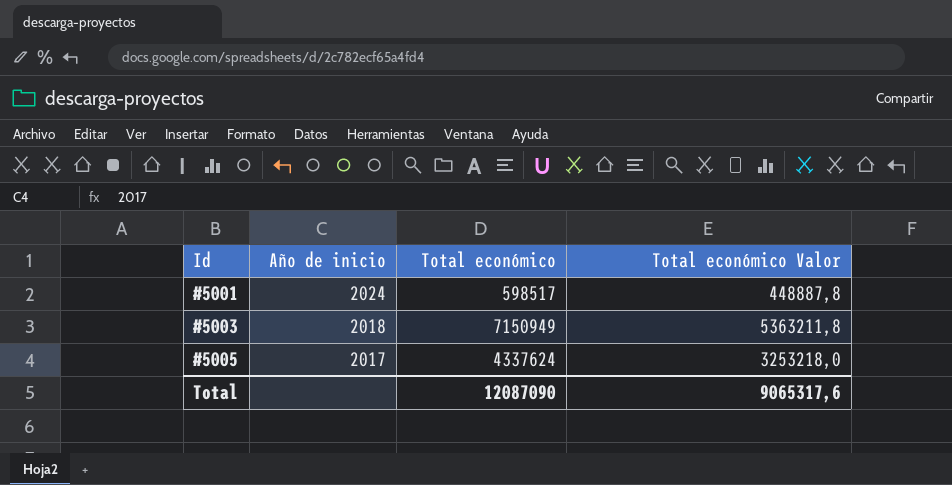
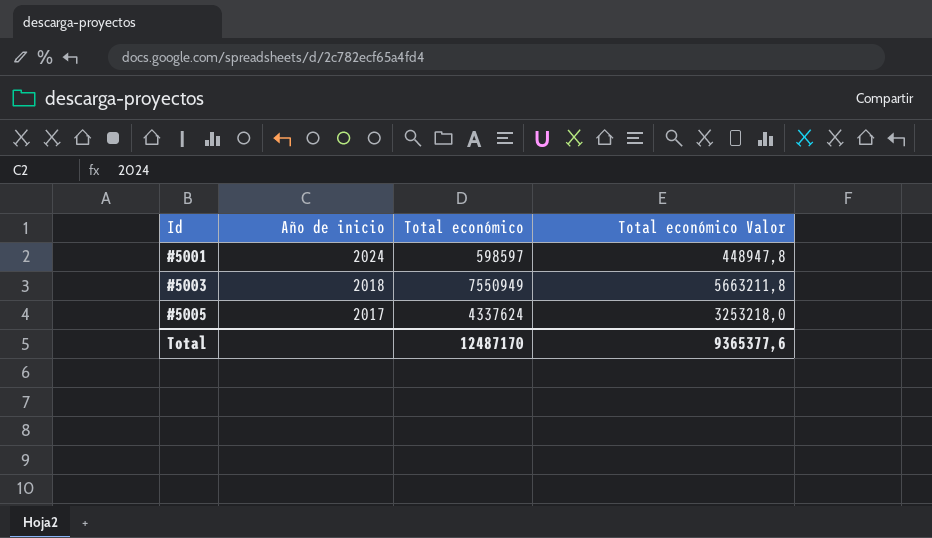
#5001 | Total económico: 598517 -> 598597
#5001 | Total económico Valor: 448887,8 -> 448947,8
#5003 | Total económico: 7150949 -> 7550949
#5003 | Total económico Valor: 5363211,8 -> 5663211,8
Total | Total económico: 12087090 -> 12487170
Total | Total económico Valor: 9065317,6 -> 9365377,6

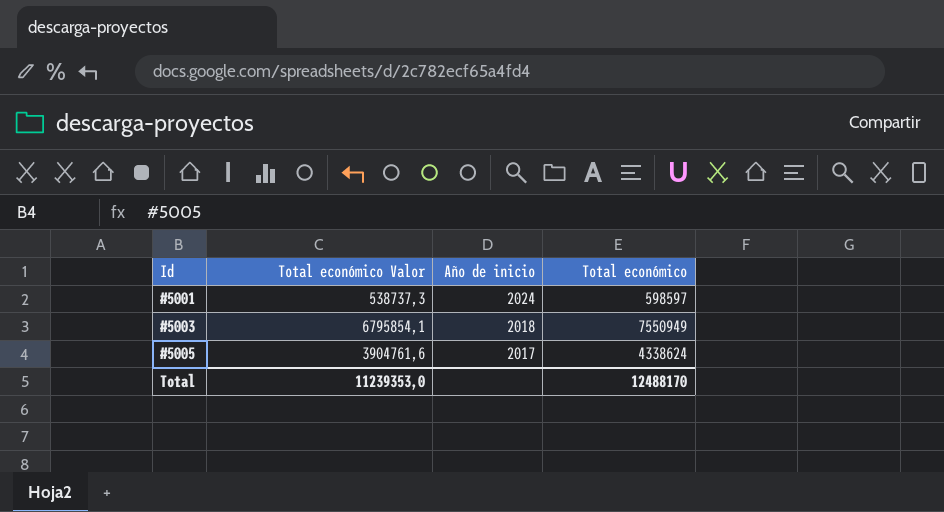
column Total económico Valor | formula: [Total económico] * 0,75 -> [Total económico] * 0,9
column Total económico Valor | position: 4 -> 2
#5005 | Total económico: 4337624 -> 4338624
Total | Total económico Valor: 9365377,6 -> 11239353,0
Total | Total económico: 12487170 -> 12488170

